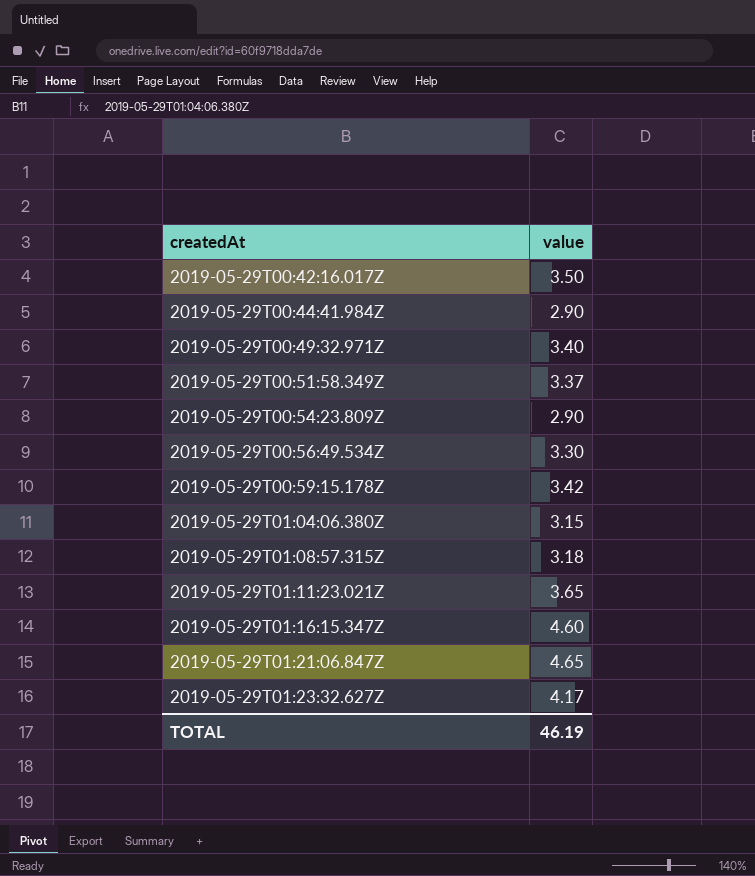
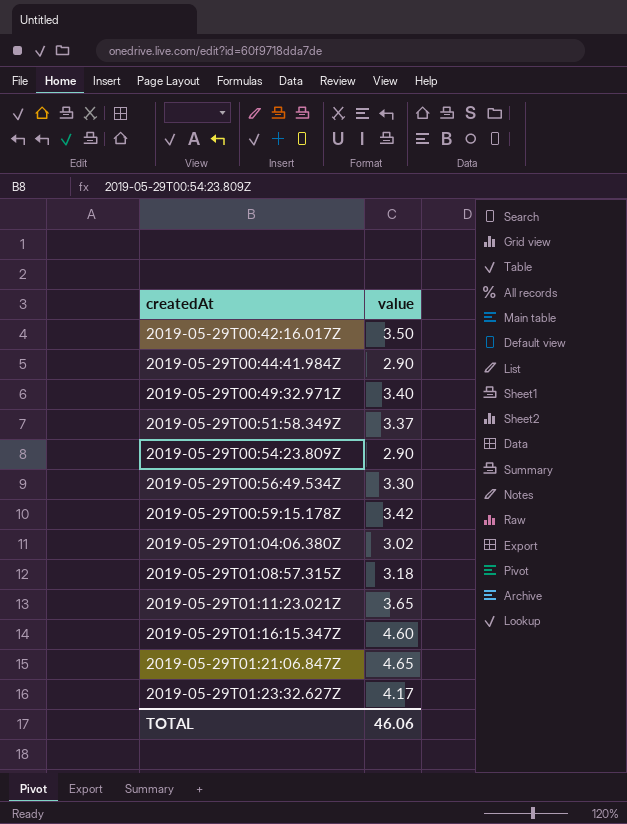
2019-05-29T01:04:06.380Z | value: 3.15 -> 3.02
TOTAL | value: 46.19 -> 46.06

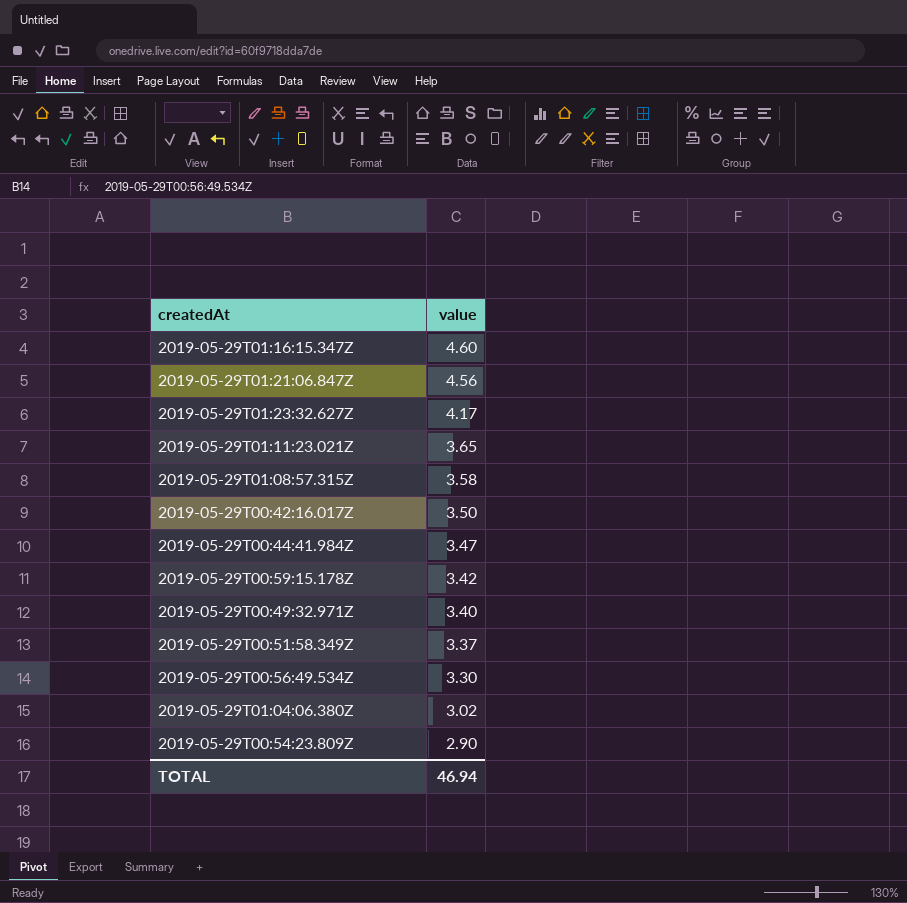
row order: createdAt ascending -> value descending
2019-05-29T01:21:06.847Z | value: 4.65 -> 4.56
2019-05-29T01:08:57.315Z | value: 3.18 -> 3.58
2019-05-29T00:44:41.984Z | value: 2.90 -> 3.47
TOTAL | value: 46.06 -> 46.94

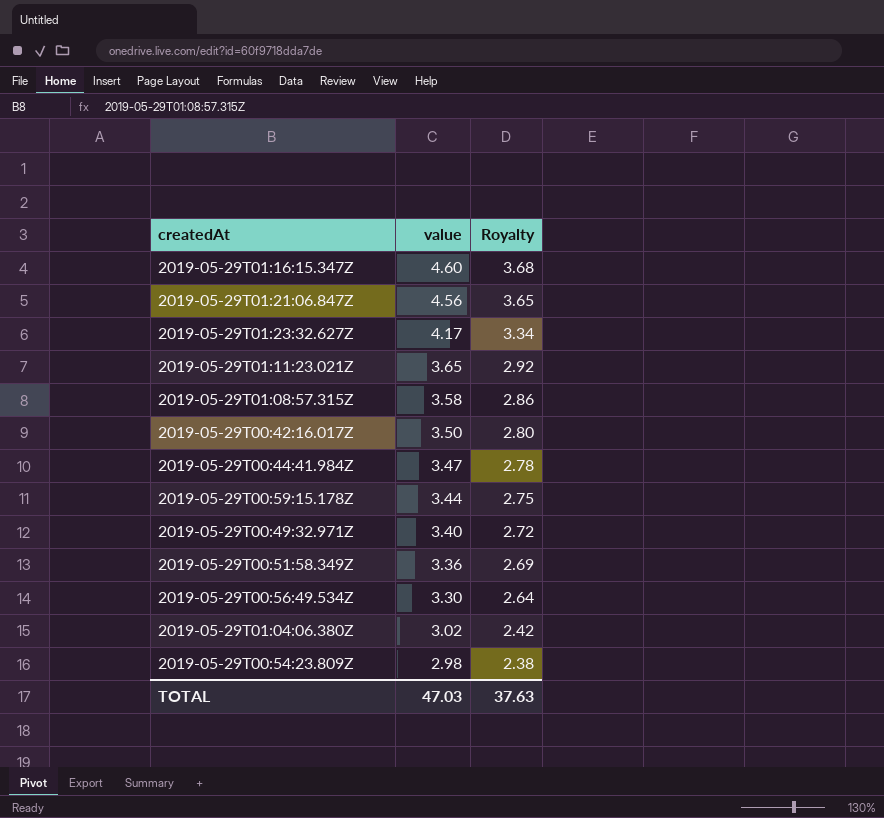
column Royalty | formula: none -> [value] * 0.8
2019-05-29T00:59:15.178Z | value: 3.42 -> 3.44
2019-05-29T00:51:58.349Z | value: 3.37 -> 3.36
2019-05-29T00:54:23.809Z | value: 2.90 -> 2.98
TOTAL | value: 46.94 -> 47.03

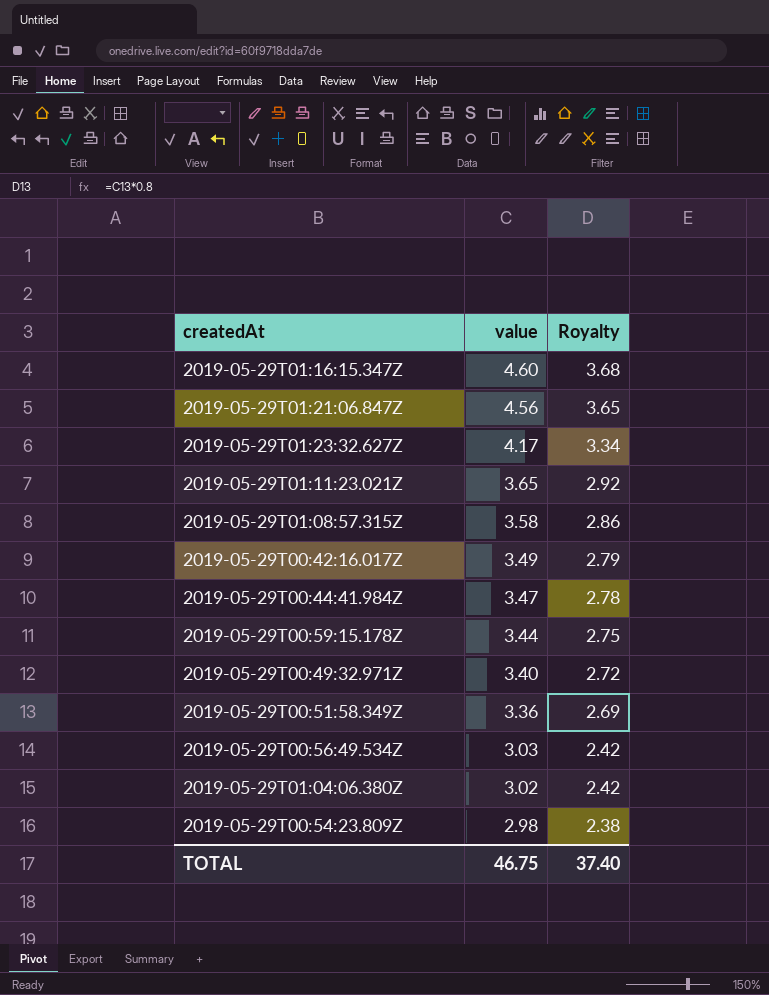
2019-05-29T00:42:16.017Z | value: 3.50 -> 3.49
2019-05-29T00:42:16.017Z | Royalty: 2.80 -> 2.79
2019-05-29T00:56:49.534Z | value: 3.30 -> 3.03
2019-05-29T00:56:49.534Z | Royalty: 2.64 -> 2.42
TOTAL | value: 47.03 -> 46.75
TOTAL | Royalty: 37.63 -> 37.40

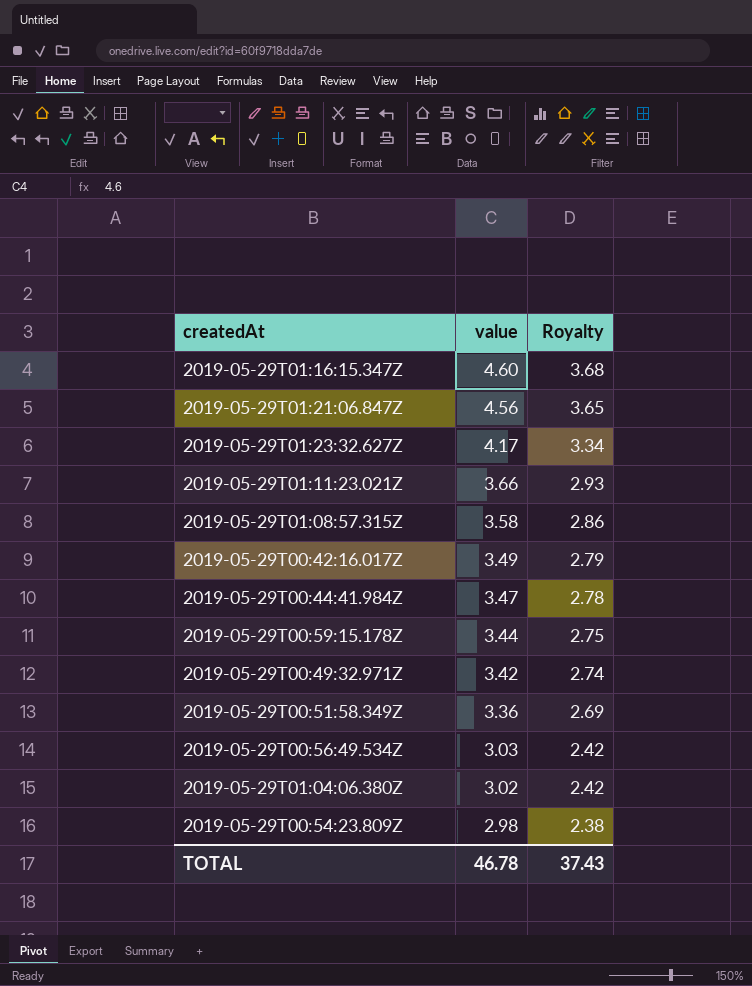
2019-05-29T01:11:23.021Z | value: 3.65 -> 3.66
2019-05-29T01:11:23.021Z | Royalty: 2.92 -> 2.93
2019-05-29T00:49:32.971Z | value: 3.40 -> 3.42
2019-05-29T00:49:32.971Z | Royalty: 2.72 -> 2.74
TOTAL | value: 46.75 -> 46.78
TOTAL | Royalty: 37.40 -> 37.43

